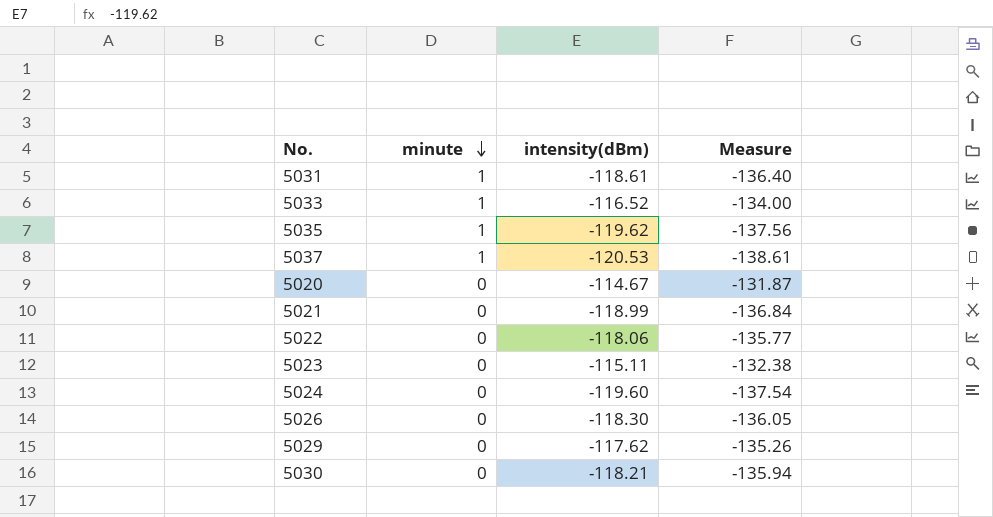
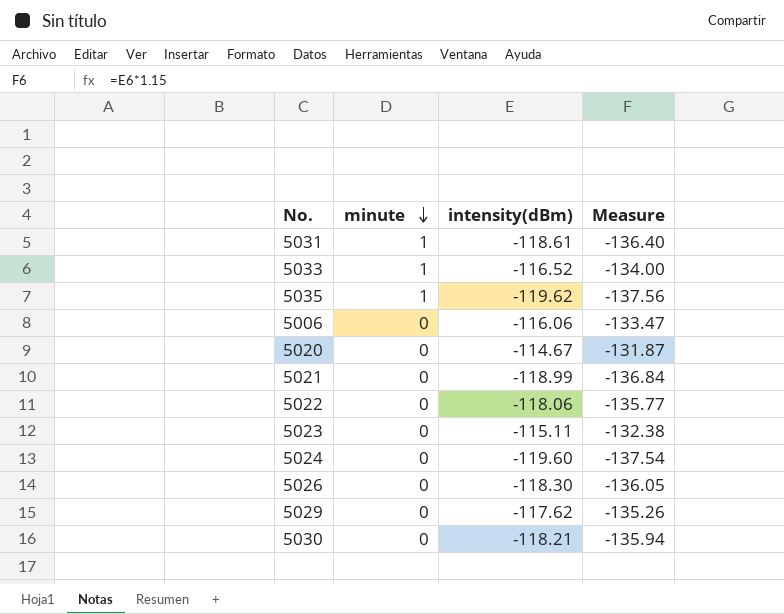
row 5037: 1 | -120.53 | -138.61 -> none
row 5006: none -> 0 | -116.06 | -133.47

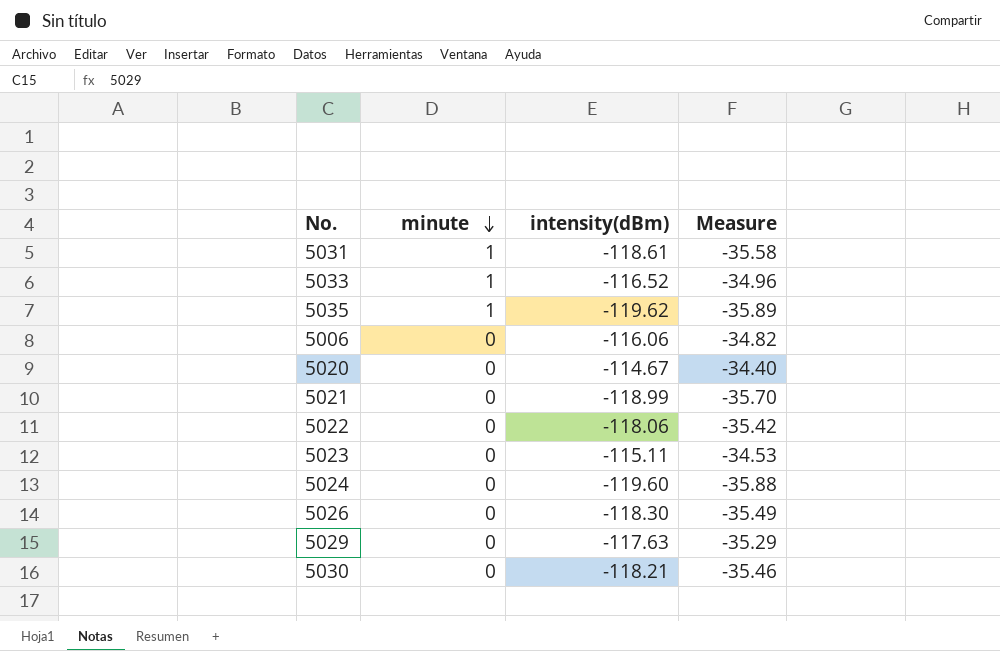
column Measure | formula: [intensity(dBm)] * 1.15 -> [intensity(dBm)] * 0.3
5029 | intensity(dBm): -117.62 -> -117.63

